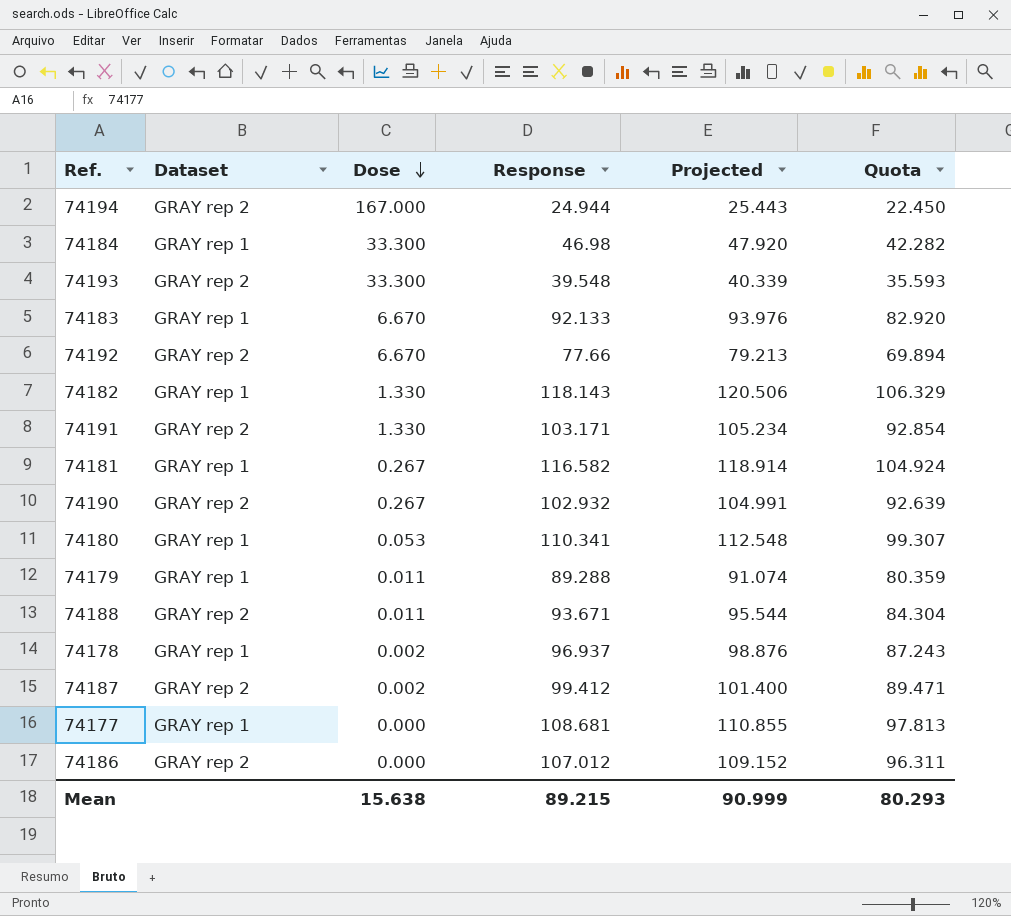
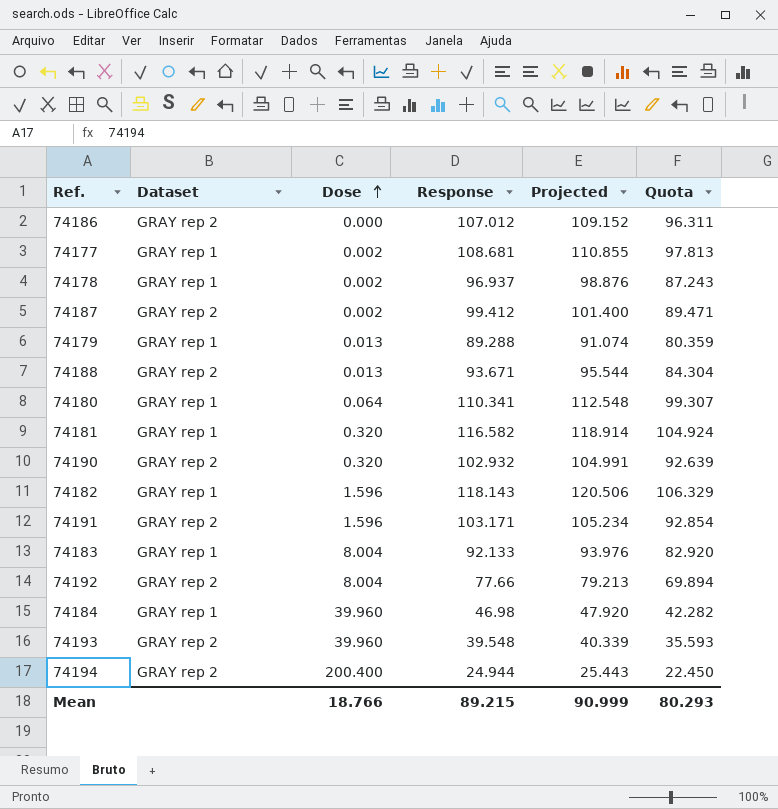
row order: Dose descending -> Dose ascending
74177 | Dose: 0.000 -> 0.002
74179 | Dose: 0.011 -> 0.013
74188 | Dose: 0.011 -> 0.013
74180 | Dose: 0.053 -> 0.064
74181 | Dose: 0.267 -> 0.320
74190 | Dose: 0.267 -> 0.320
74182 | Dose: 1.330 -> 1.596
74191 | Dose: 1.330 -> 1.596
74183 | Dose: 6.670 -> 8.004
74192 | Dose: 6.670 -> 8.004
74184 | Dose: 33.300 -> 39.960
74193 | Dose: 33.300 -> 39.960
74194 | Dose: 167.000 -> 200.400
Mean | Dose: 15.638 -> 18.766

